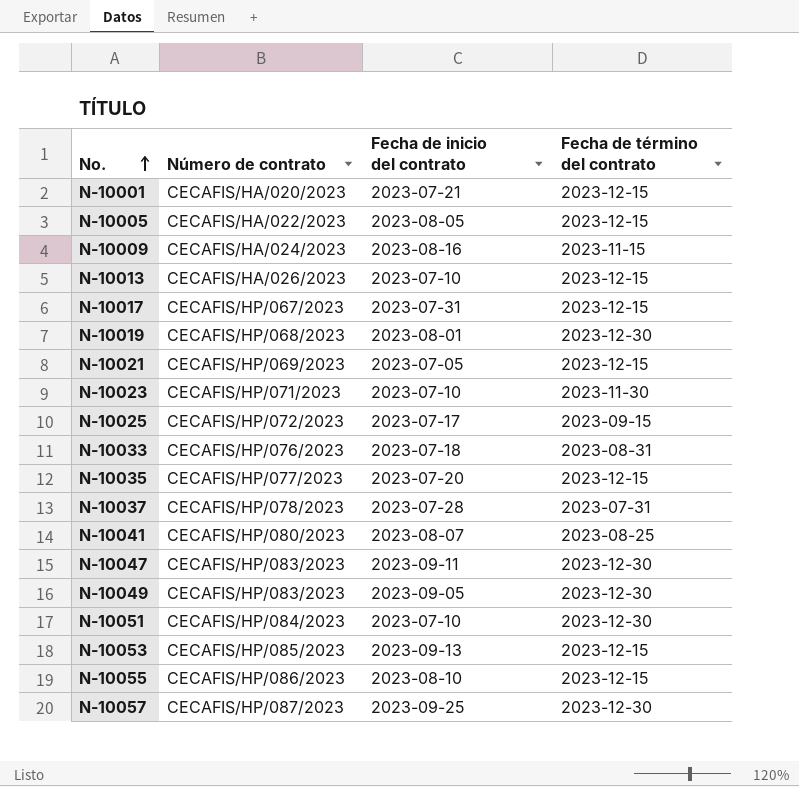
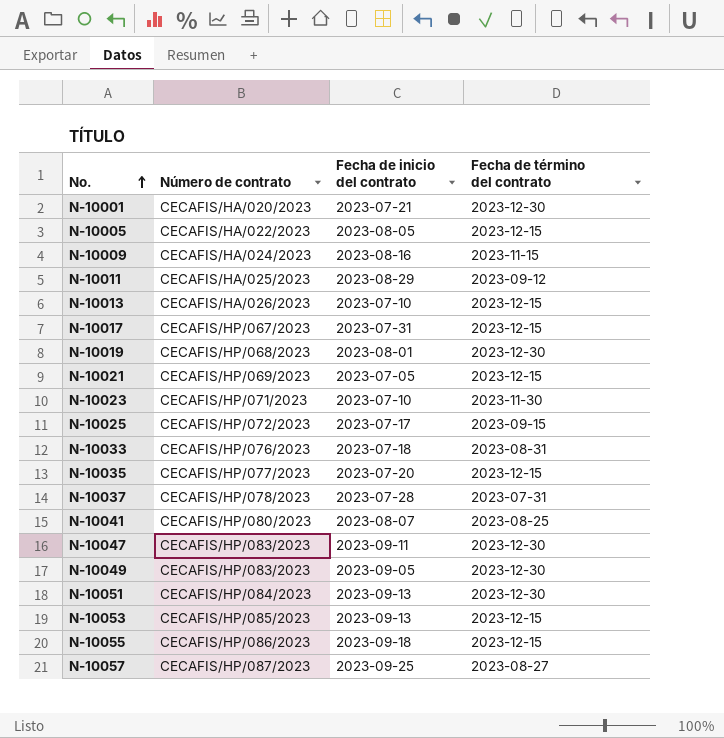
N-10001 | Fecha de término del contrato: 2023-12-15 -> 2023-12-30
row N-10011: none -> CECAFIS/HA/025/2023 | 2023-08-29 | 2023-09-12
N-10051 | Fecha de inicio del contrato: 2023-07-10 -> 2023-09-13
N-10055 | Fecha de inicio del contrato: 2023-08-10 -> 2023-09-18
N-10057 | Fecha de término del contrato: 2023-12-30 -> 2023-08-27

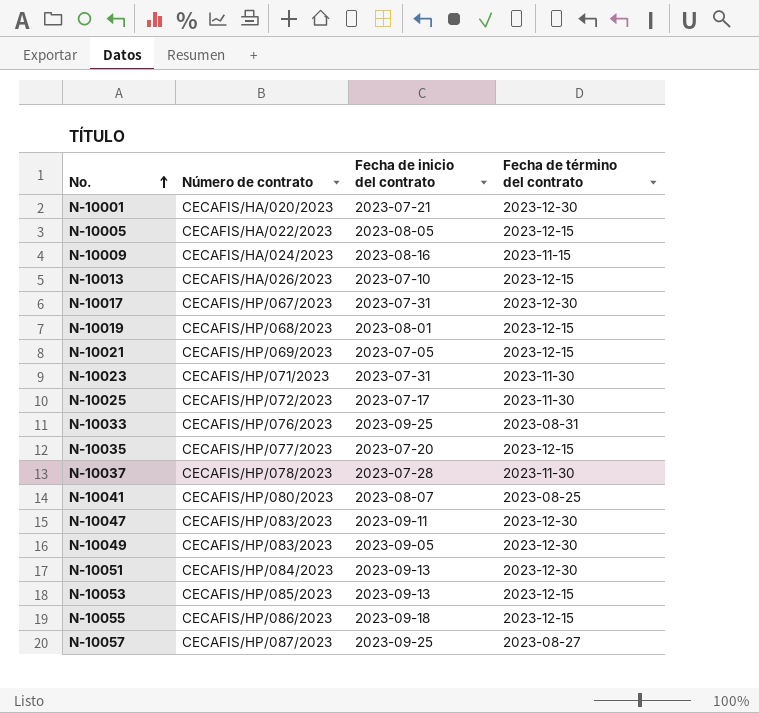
row N-10011: CECAFIS/HA/025/2023 | 2023-08-29 | 2023-09-12 -> none
N-10017 | Fecha de término del contrato: 2023-12-15 -> 2023-12-30
N-10019 | Fecha de término del contrato: 2023-12-30 -> 2023-12-15
N-10023 | Fecha de inicio del contrato: 2023-07-10 -> 2023-07-31
N-10025 | Fecha de término del contrato: 2023-09-15 -> 2023-11-30
N-10033 | Fecha de inicio del contrato: 2023-07-18 -> 2023-09-25
N-10037 | Fecha de término del contrato: 2023-07-31 -> 2023-11-30

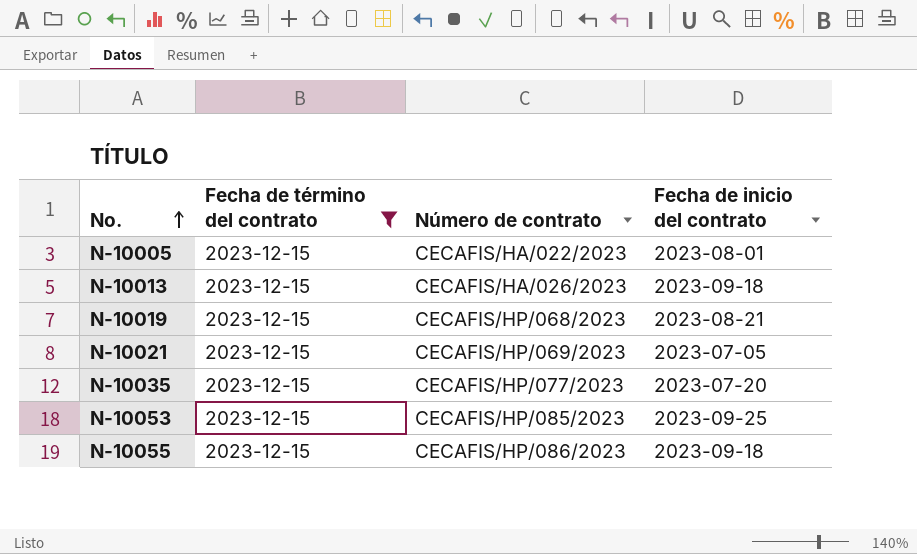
filter: none -> Fecha de término del contrato = 2023-12-15
column Fecha de término del contrato | position: 4 -> 2
N-10005 | Fecha de inicio del contrato: 2023-08-05 -> 2023-08-01
N-10013 | Fecha de inicio del contrato: 2023-07-10 -> 2023-09-18
N-10019 | Fecha de inicio del contrato: 2023-08-01 -> 2023-08-21
N-10053 | Fecha de inicio del contrato: 2023-09-13 -> 2023-09-25

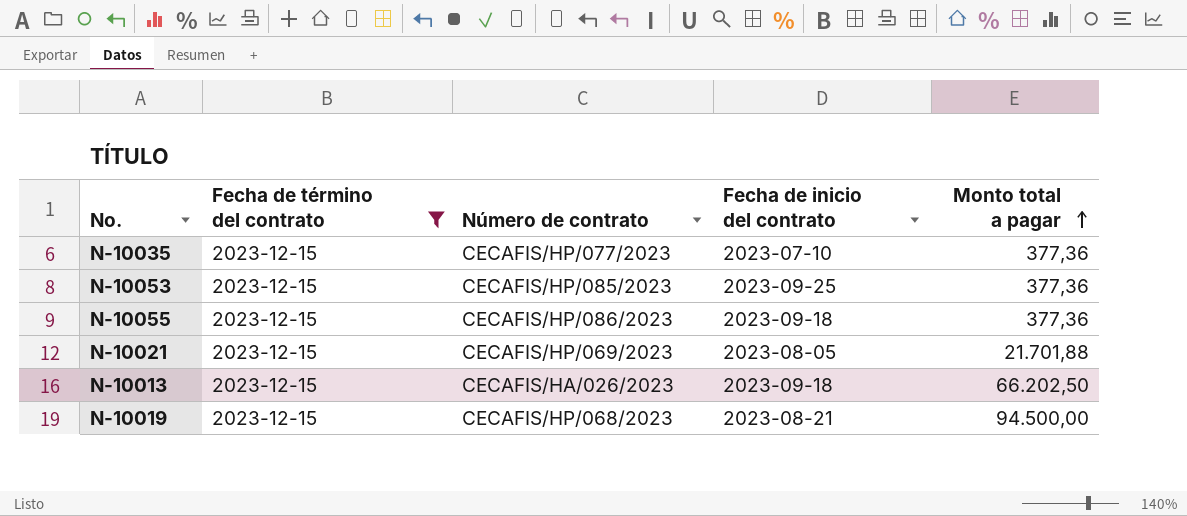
row order: No. ascending -> Monto total a pagar ascending
column Monto total a pagar | position: none -> 5
row N-10005: 2023-12-15 | CECAFIS/HA/022/2023 | 2023-08-01 -> none
N-10035 | Fecha de inicio del contrato: 2023-07-20 -> 2023-07-10
N-10021 | Fecha de inicio del contrato: 2023-07-05 -> 2023-08-05

